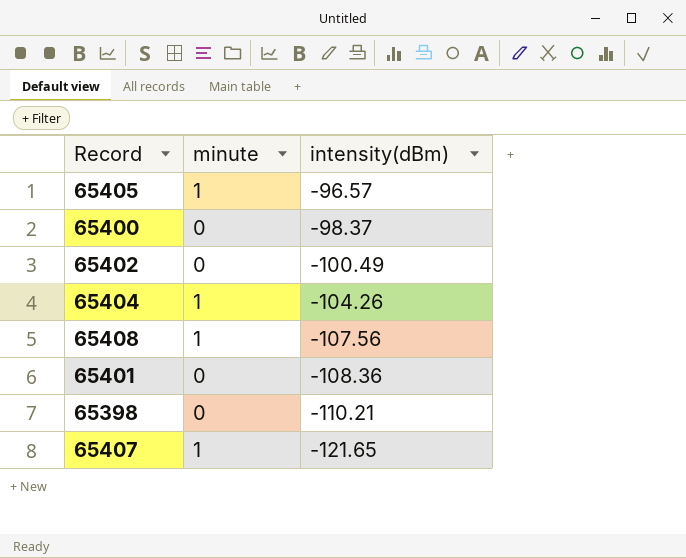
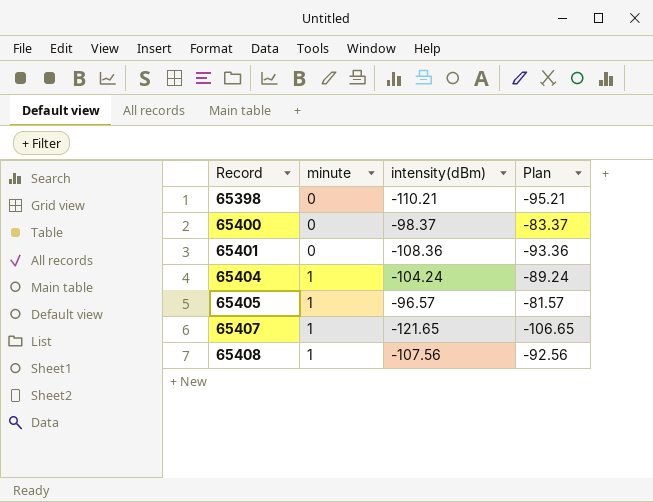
row order: intensity(dBm) descending -> Record ascending
column Plan | formula: none -> [intensity(dBm)] + 15
row 65402: 0 | -100.49 -> none
65404 | intensity(dBm): -104.26 -> -104.24

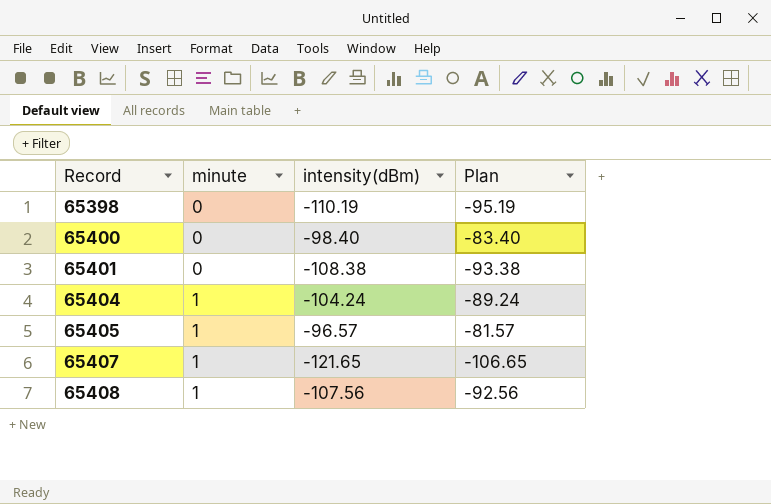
65398 | intensity(dBm): -110.21 -> -110.19
65398 | Plan: -95.21 -> -95.19
65400 | intensity(dBm): -98.37 -> -98.40
65400 | Plan: -83.37 -> -83.40
65401 | intensity(dBm): -108.36 -> -108.38
65401 | Plan: -93.36 -> -93.38

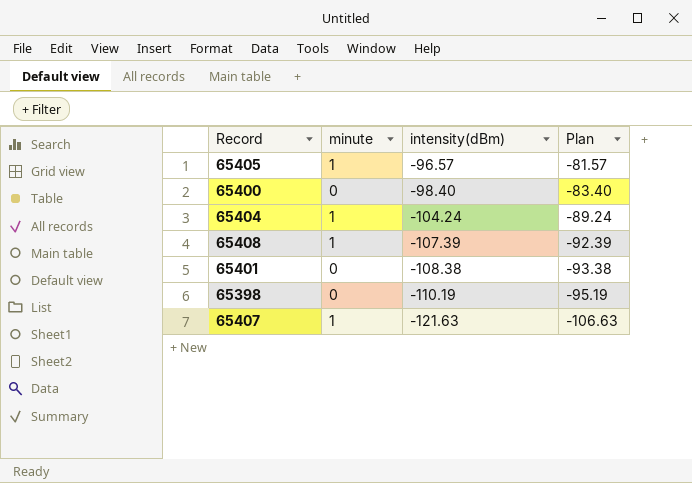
row order: Record ascending -> intensity(dBm) descending
65408 | intensity(dBm): -107.56 -> -107.39
65408 | Plan: -92.56 -> -92.39
65407 | intensity(dBm): -121.65 -> -121.63
65407 | Plan: -106.65 -> -106.63

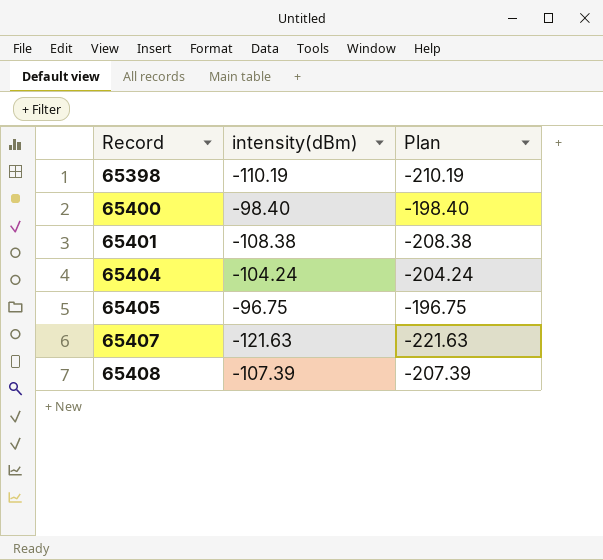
row order: intensity(dBm) descending -> Record ascending
column minute | position: 2 -> none
column Plan | formula: [intensity(dBm)] + 15 -> [intensity(dBm)] - 100
65405 | intensity(dBm): -96.57 -> -96.75

